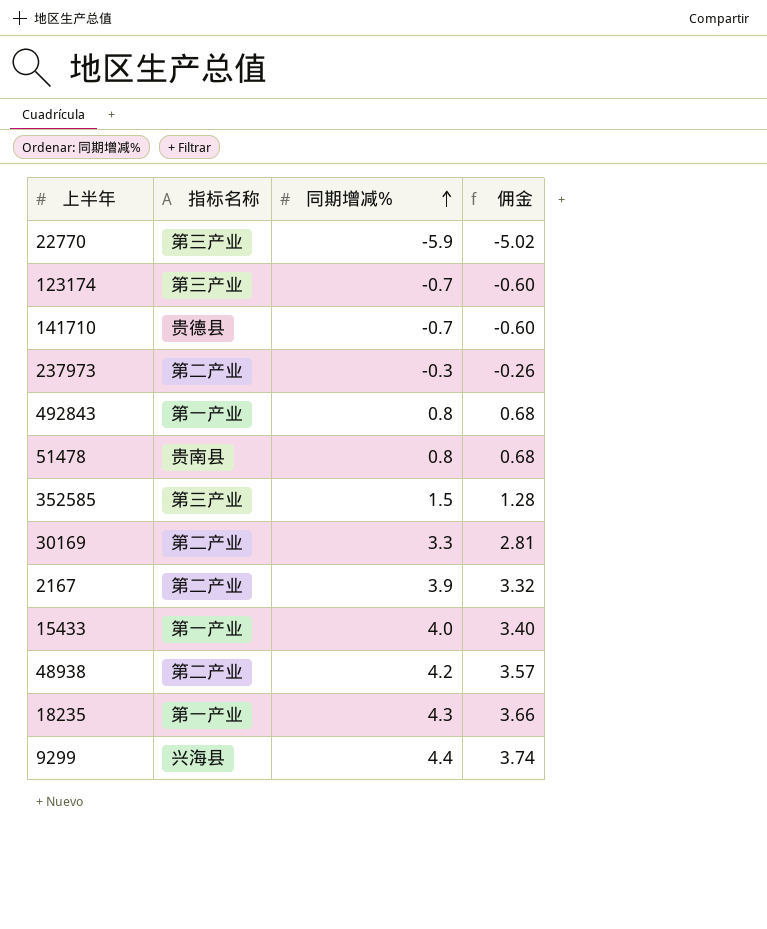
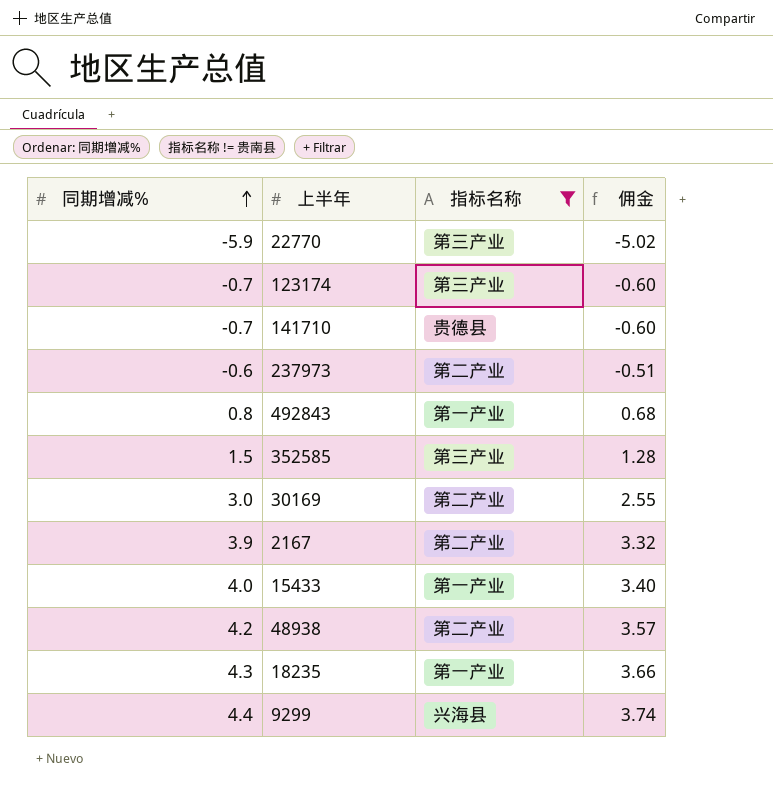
filter: none -> 指标名称 != 贵南县
column 同期增减% | position: 3 -> 1
237973 | 同期增减%: -0.3 -> -0.6
237973 | 佣金: -0.26 -> -0.51
30169 | 同期增减%: 3.3 -> 3.0
30169 | 佣金: 2.81 -> 2.55

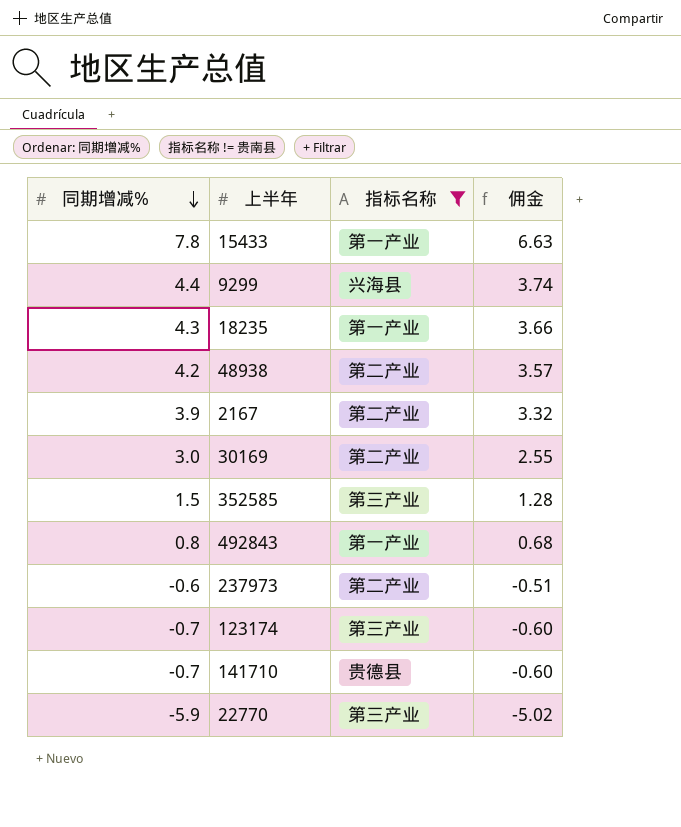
row order: 同期增减% ascending -> 同期增减% descending
15433 | 同期增减%: 4.0 -> 7.8
15433 | 佣金: 3.40 -> 6.63

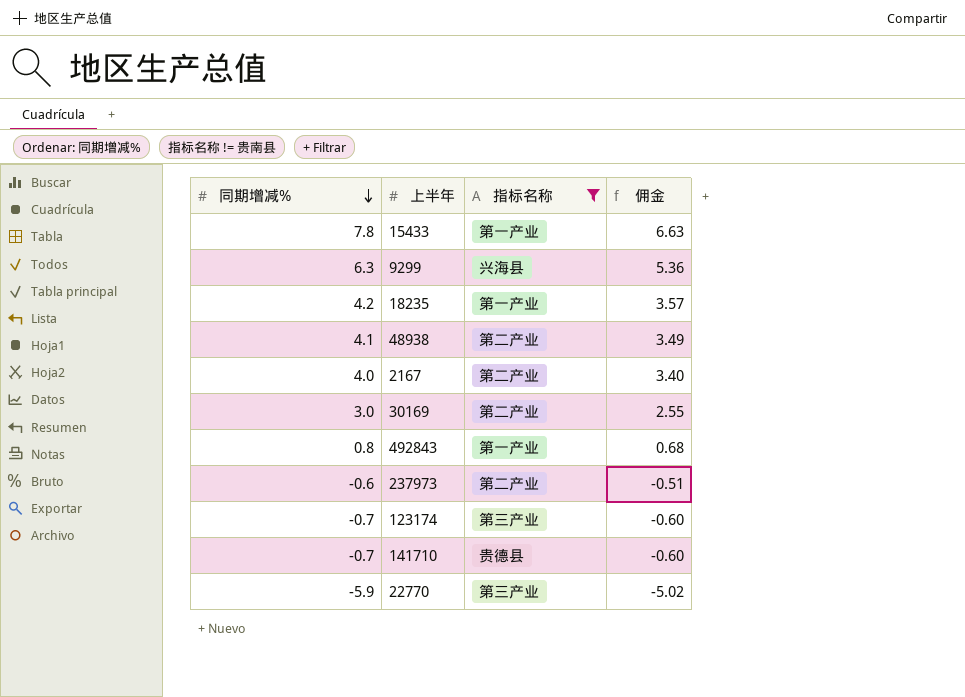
row 352585: 1.5 | 第三产业 | 1.28 -> none
9299 | 同期增减%: 4.4 -> 6.3
9299 | 佣金: 3.74 -> 5.36
18235 | 同期增减%: 4.3 -> 4.2
18235 | 佣金: 3.66 -> 3.57
48938 | 同期增减%: 4.2 -> 4.1
48938 | 佣金: 3.57 -> 3.49
2167 | 同期增减%: 3.9 -> 4.0
2167 | 佣金: 3.32 -> 3.40

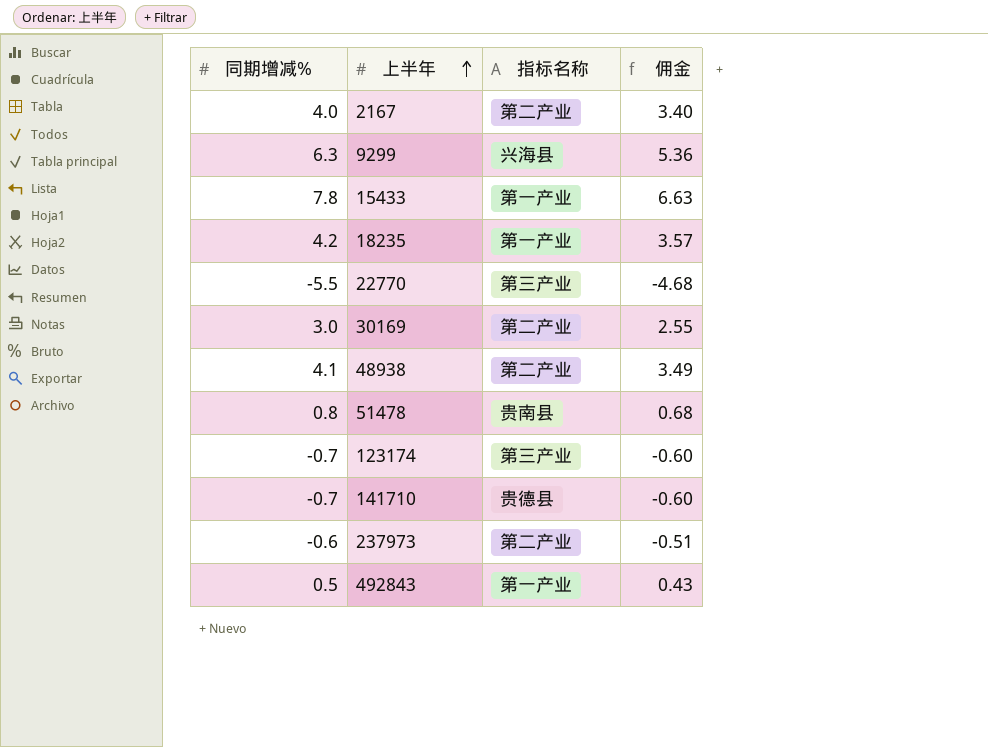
filter: 指标名称 != 贵南县 -> none
row order: 同期增减% descending -> 上半年 ascending
22770 | 同期增减%: -5.9 -> -5.5
22770 | 佣金: -5.02 -> -4.68
492843 | 同期增减%: 0.8 -> 0.5
492843 | 佣金: 0.68 -> 0.43

